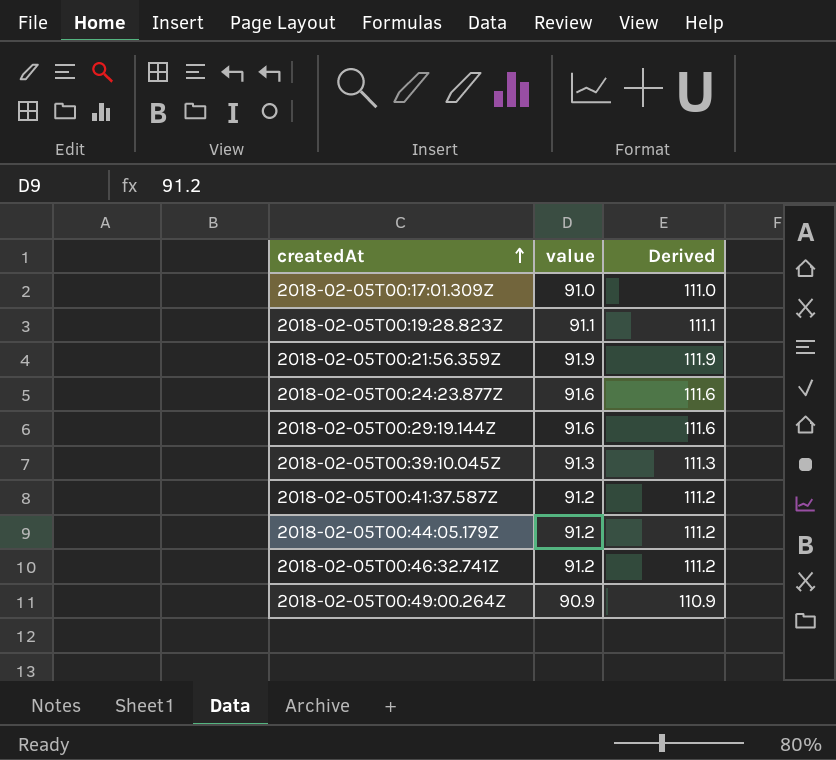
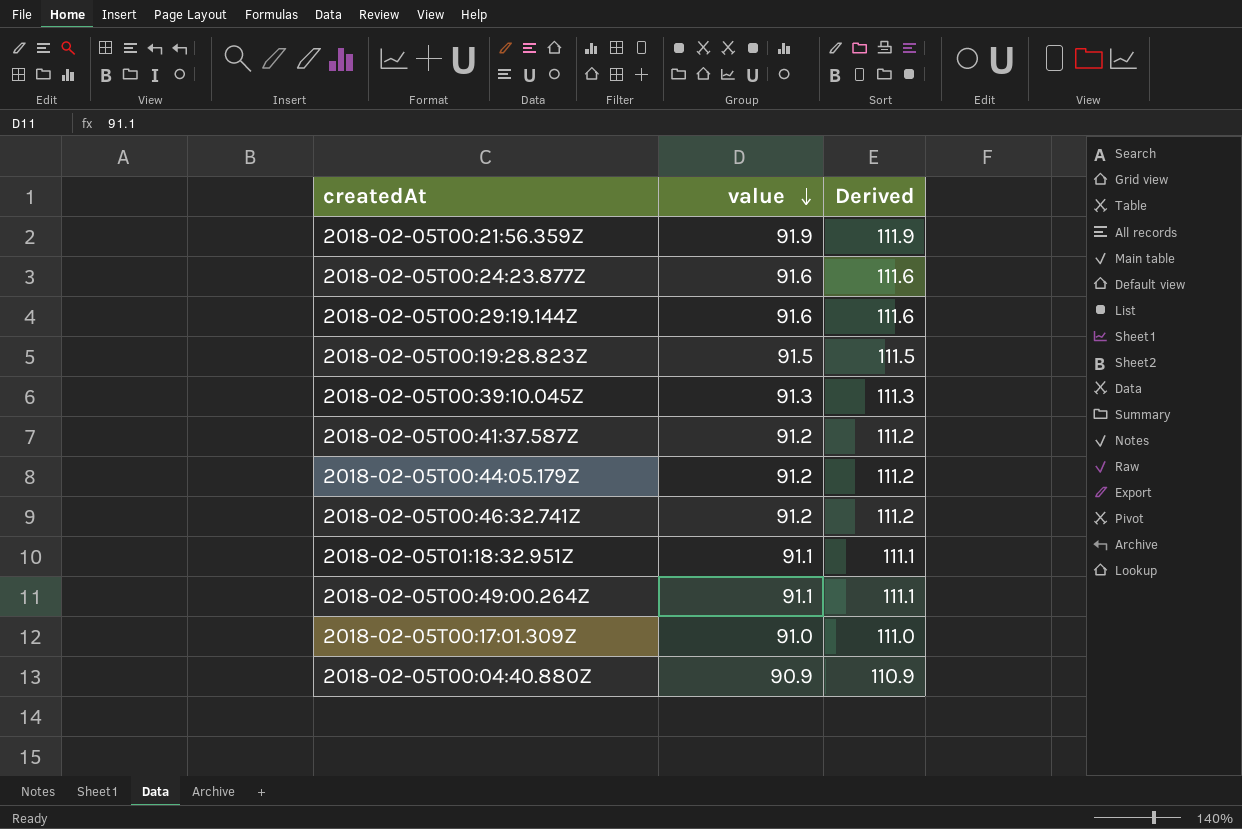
row order: createdAt ascending -> value descending
2018-02-05T00:19:28.823Z | value: 91.1 -> 91.5
2018-02-05T00:19:28.823Z | Derived: 111.1 -> 111.5
row 2018-02-05T01:18:32.951Z: none -> 91.1 | 111.1
2018-02-05T00:49:00.264Z | value: 90.9 -> 91.1
2018-02-05T00:49:00.264Z | Derived: 110.9 -> 111.1
row 2018-02-05T00:04:40.880Z: none -> 90.9 | 110.9

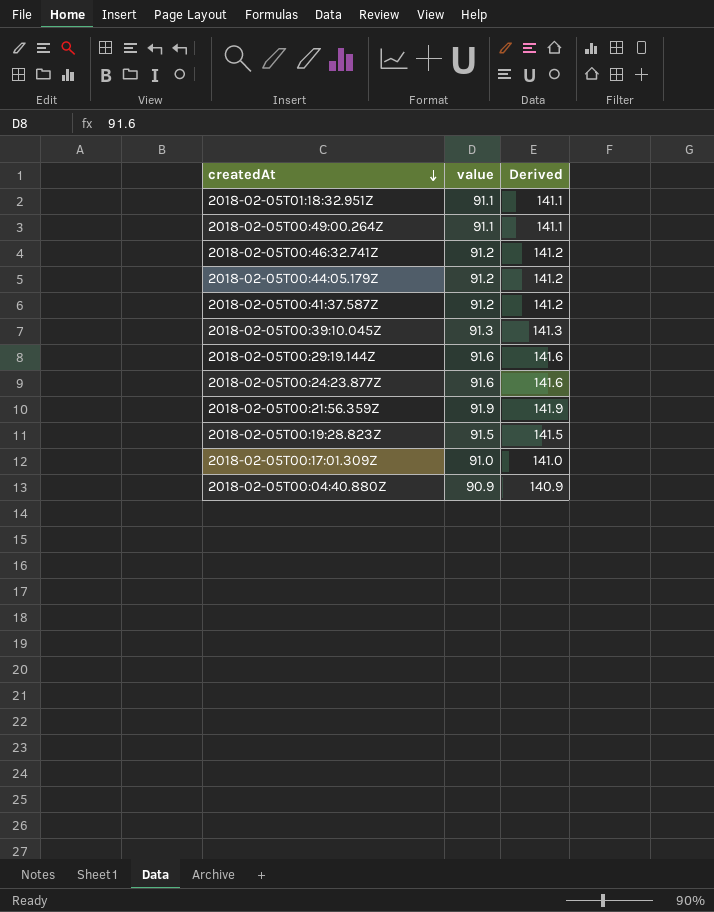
row order: value descending -> createdAt descending
column Derived | formula: [value] + 20 -> [value] + 50

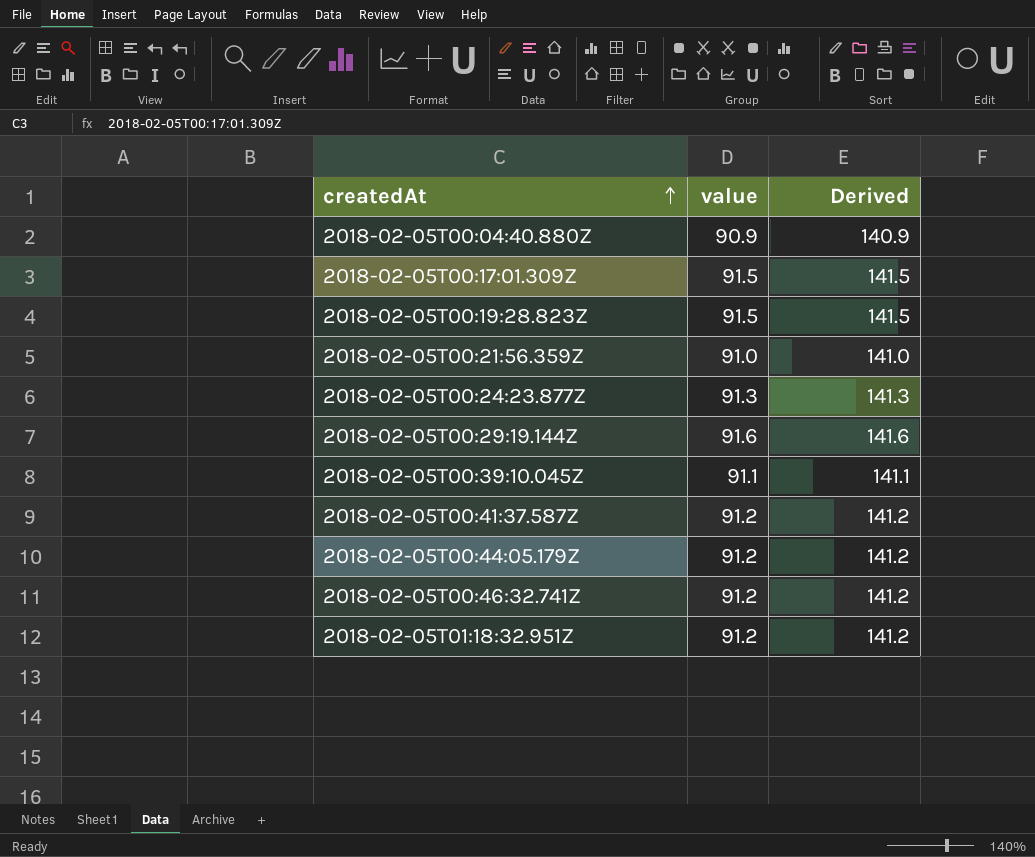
row order: createdAt descending -> createdAt ascending
row 2018-02-05T00:49:00.264Z: 91.1 | 141.1 -> none
2018-02-05T00:17:01.309Z | value: 91.0 -> 91.5
2018-02-05T00:17:01.309Z | Derived: 141.0 -> 141.5
2018-02-05T00:21:56.359Z | value: 91.9 -> 91.0
2018-02-05T00:21:56.359Z | Derived: 141.9 -> 141.0
2018-02-05T00:24:23.877Z | value: 91.6 -> 91.3
2018-02-05T00:24:23.877Z | Derived: 141.6 -> 141.3
2018-02-05T00:39:10.045Z | value: 91.3 -> 91.1
2018-02-05T00:39:10.045Z | Derived: 141.3 -> 141.1
2018-02-05T01:18:32.951Z | value: 91.1 -> 91.2
2018-02-05T01:18:32.951Z | Derived: 141.1 -> 141.2

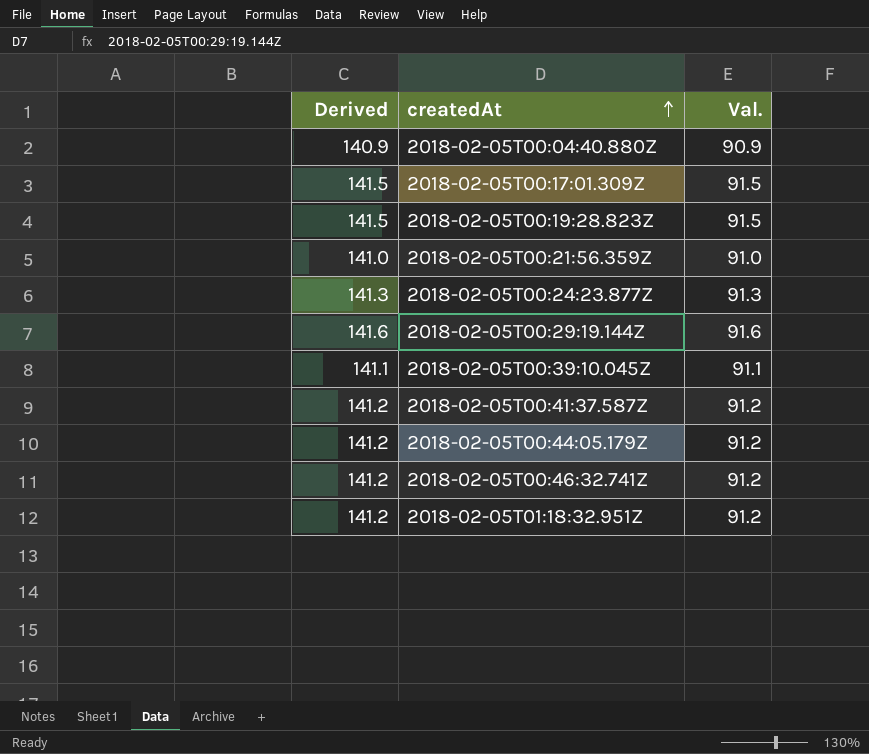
column Derived | position: 3 -> 1
column name: value -> Val.

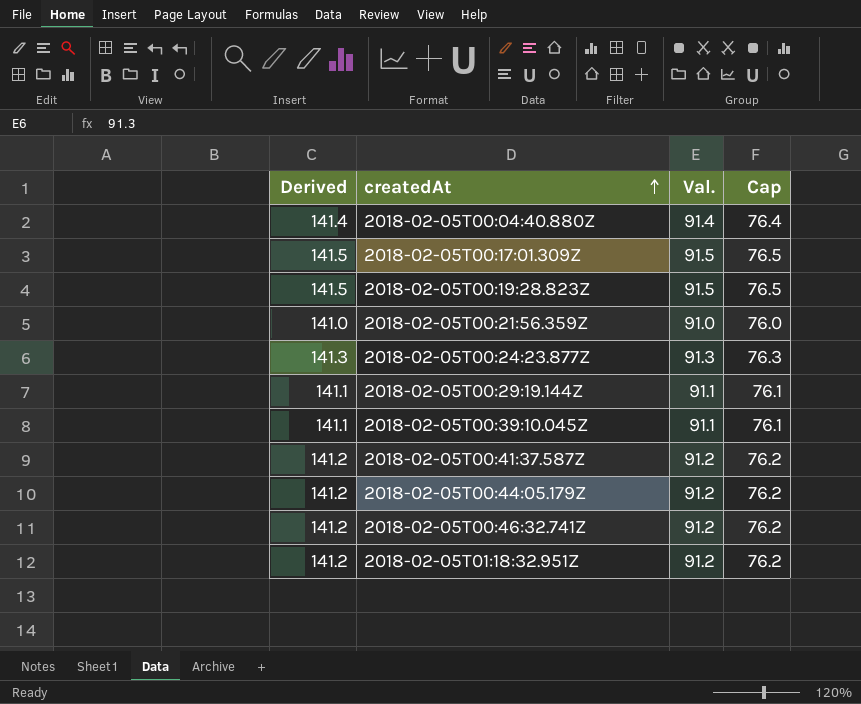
column Cap | formula: none -> [Val.] - 15
2018-02-05T00:04:40.880Z | Derived: 140.9 -> 141.4
2018-02-05T00:04:40.880Z | Val.: 90.9 -> 91.4
2018-02-05T00:29:19.144Z | Derived: 141.6 -> 141.1
2018-02-05T00:29:19.144Z | Val.: 91.6 -> 91.1

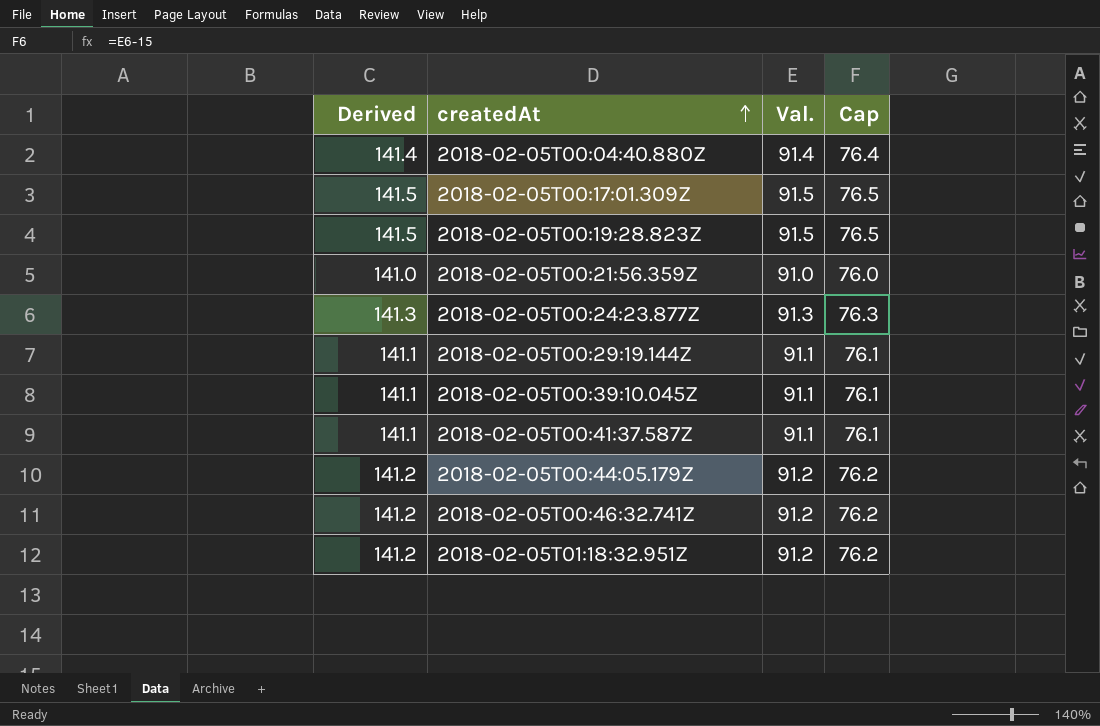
2018-02-05T00:41:37.587Z | Derived: 141.2 -> 141.1
2018-02-05T00:41:37.587Z | Val.: 91.2 -> 91.1
2018-02-05T00:41:37.587Z | Cap: 76.2 -> 76.1

